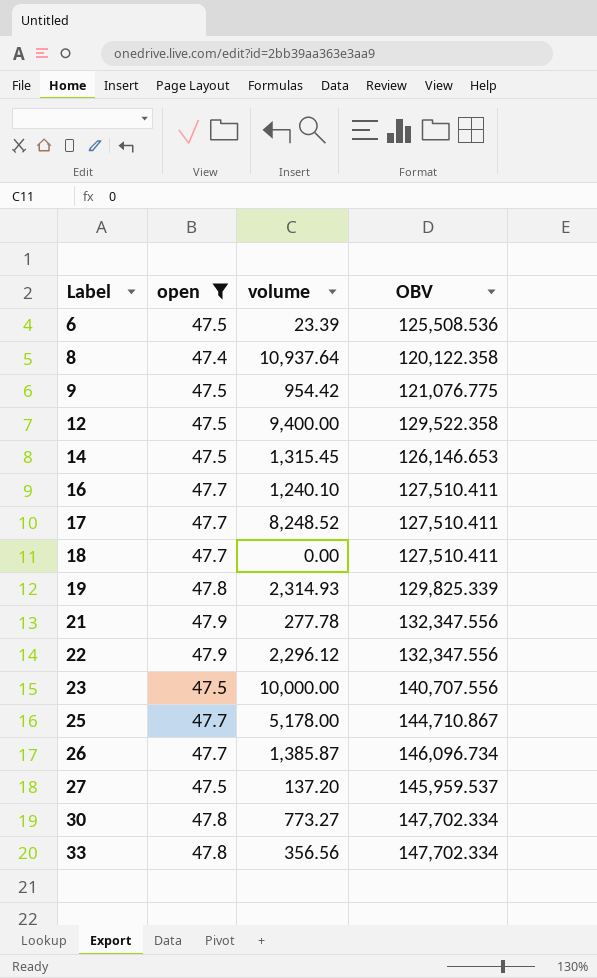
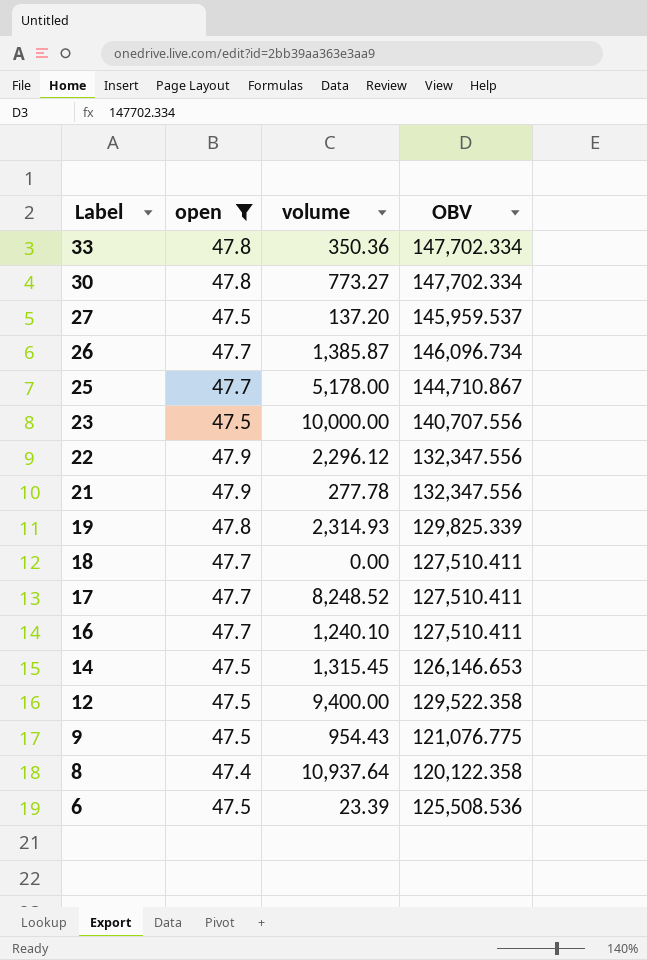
row order: Label ascending -> Label descending
33 | volume: 356.56 -> 350.36
9 | volume: 954.42 -> 954.43

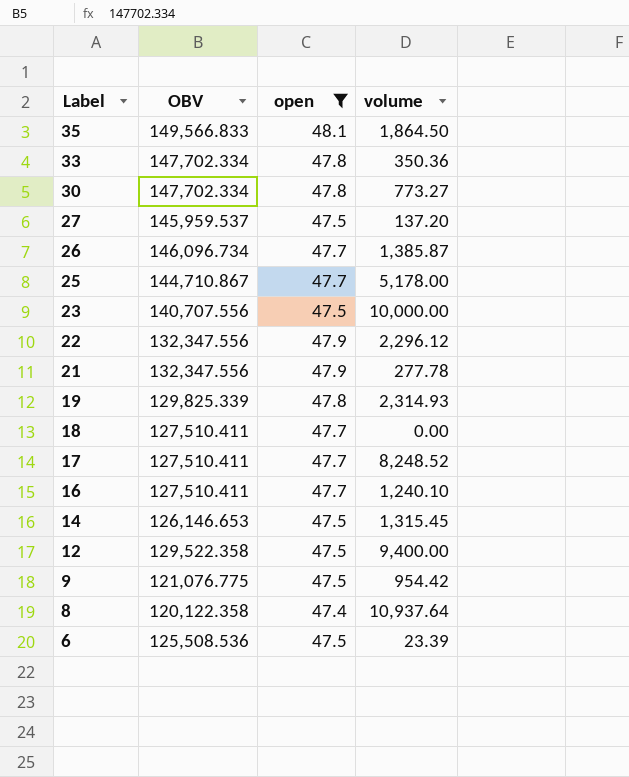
column OBV | position: 4 -> 2
row 35: none -> 149,566.833 | 48.1 | 1,864.50
9 | volume: 954.43 -> 954.42

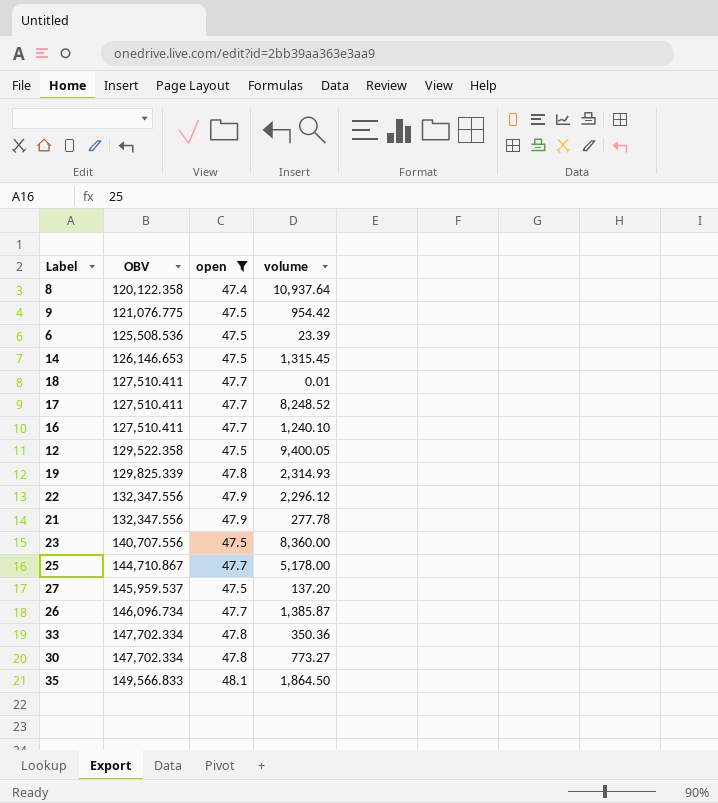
row order: Label descending -> OBV ascending
18 | volume: 0.00 -> 0.01
12 | volume: 9,400.00 -> 9,400.05
23 | volume: 10,000.00 -> 8,360.00

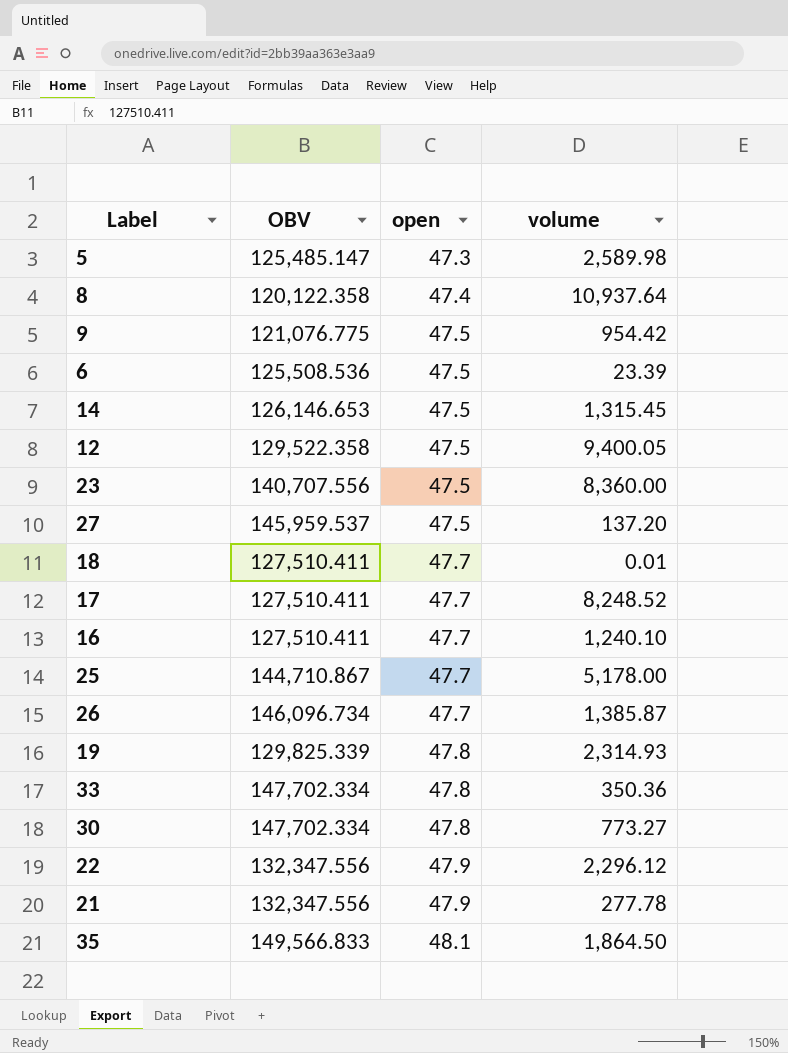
filter: open != 47.3 -> none
row order: OBV ascending -> open ascending

